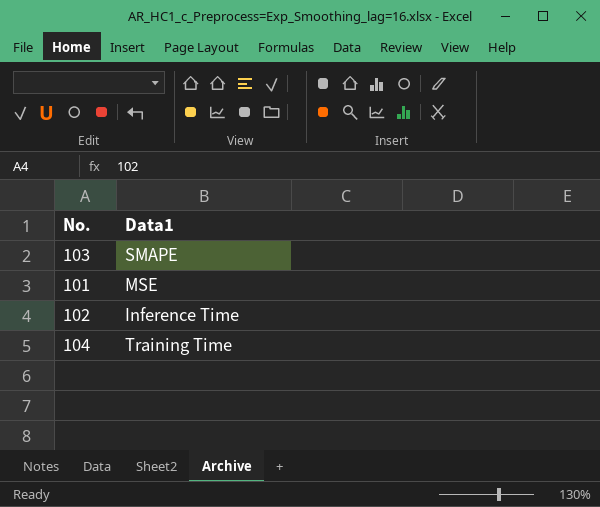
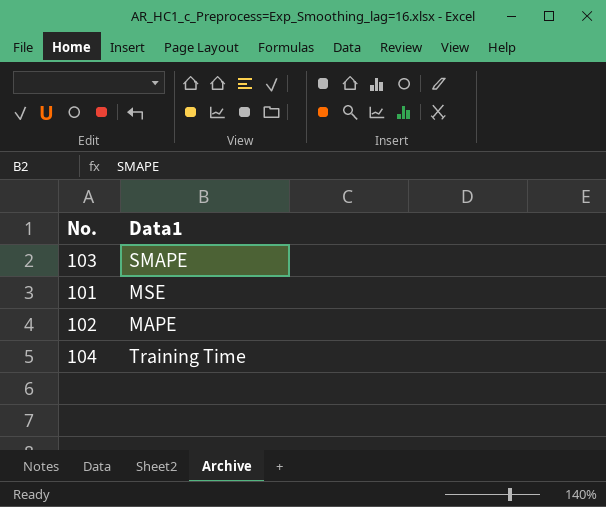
102 | Data1: Inference Time -> MAPE

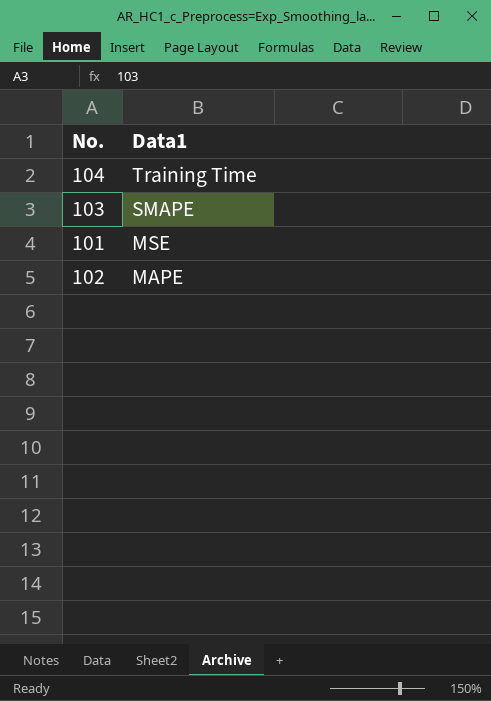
row order: none -> Data1 descending

